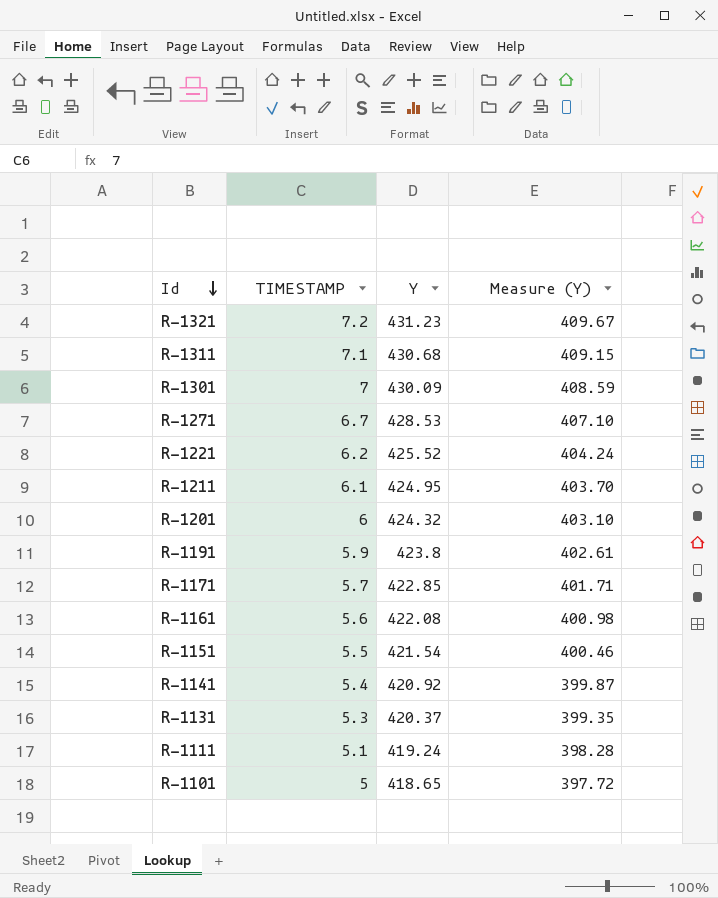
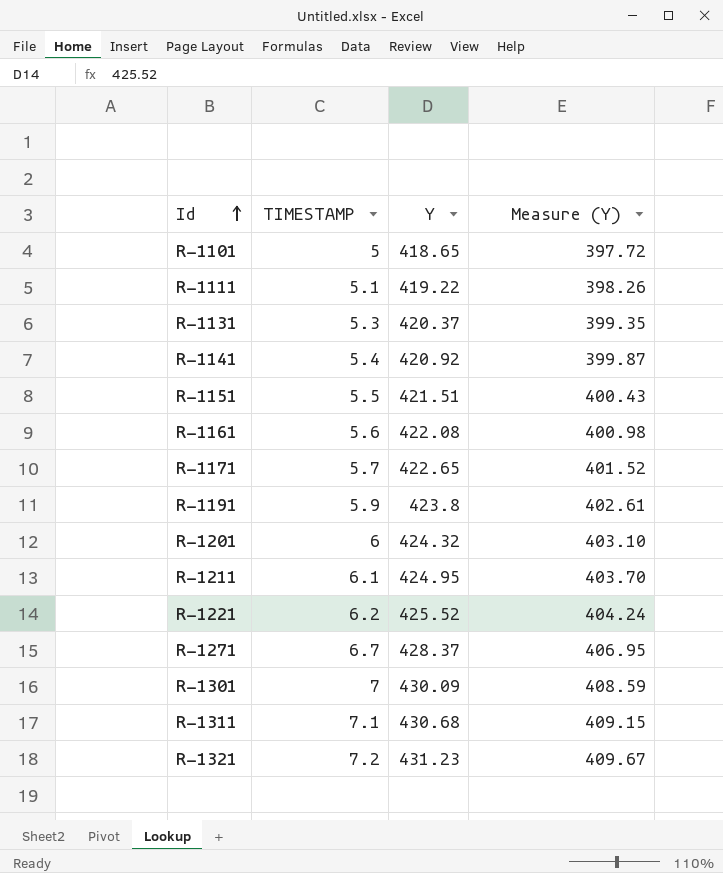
row order: Id descending -> Id ascending
R-1111 | Y: 419.24 -> 419.22
R-1111 | Measure (Y): 398.28 -> 398.26
R-1151 | Y: 421.54 -> 421.51
R-1151 | Measure (Y): 400.46 -> 400.43
R-1171 | Y: 422.85 -> 422.65
R-1171 | Measure (Y): 401.71 -> 401.52
R-1271 | Y: 428.53 -> 428.37
R-1271 | Measure (Y): 407.10 -> 406.95

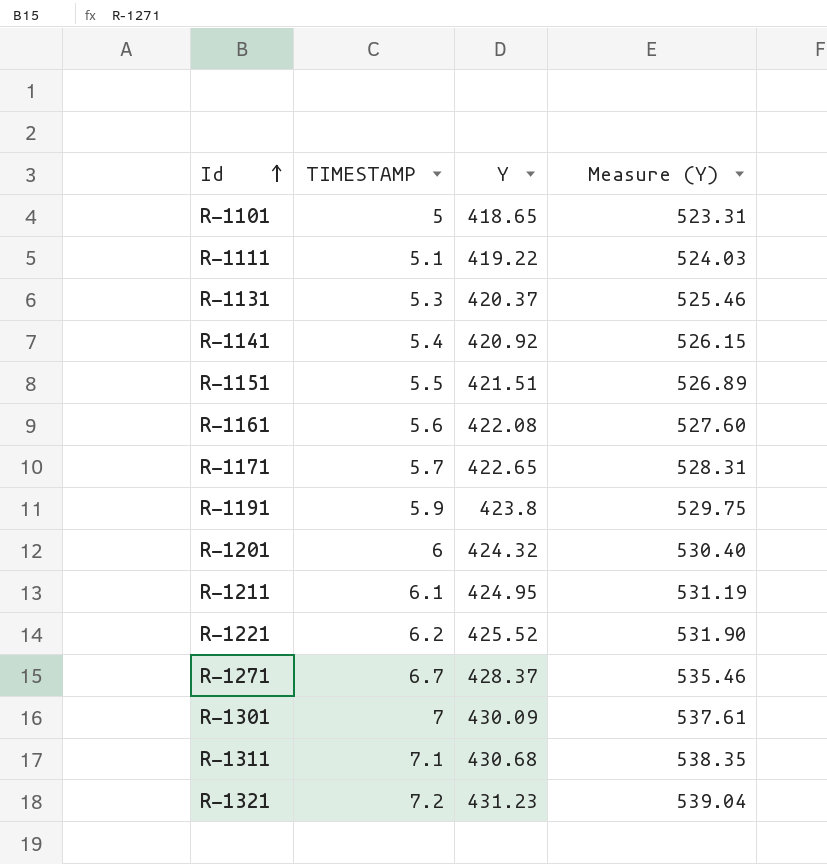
column Measure (Y) | formula: [Y] * 0.95 -> [Y] * 1.25

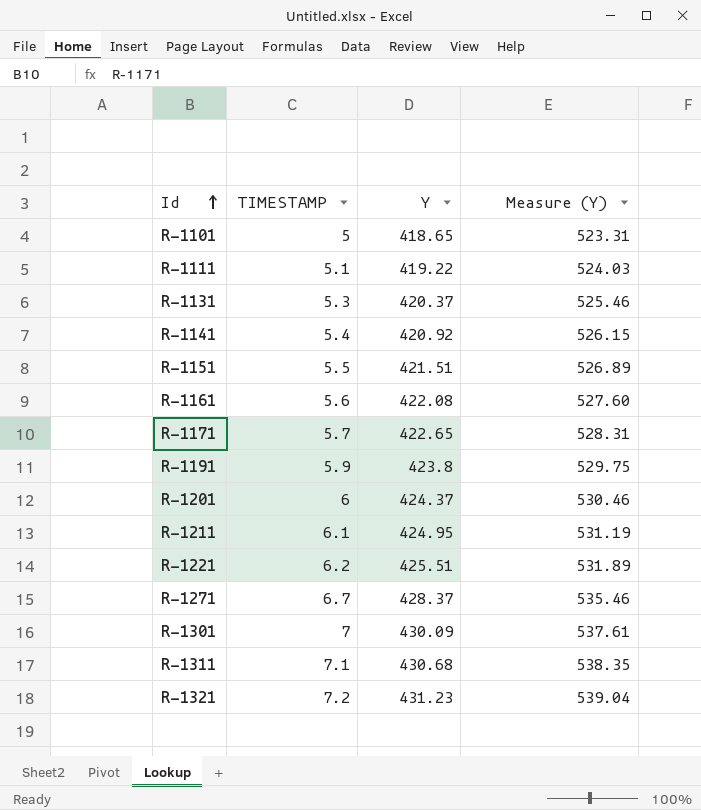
R-1201 | Y: 424.32 -> 424.37
R-1201 | Measure (Y): 530.40 -> 530.46
R-1221 | Y: 425.52 -> 425.51
R-1221 | Measure (Y): 531.90 -> 531.89

